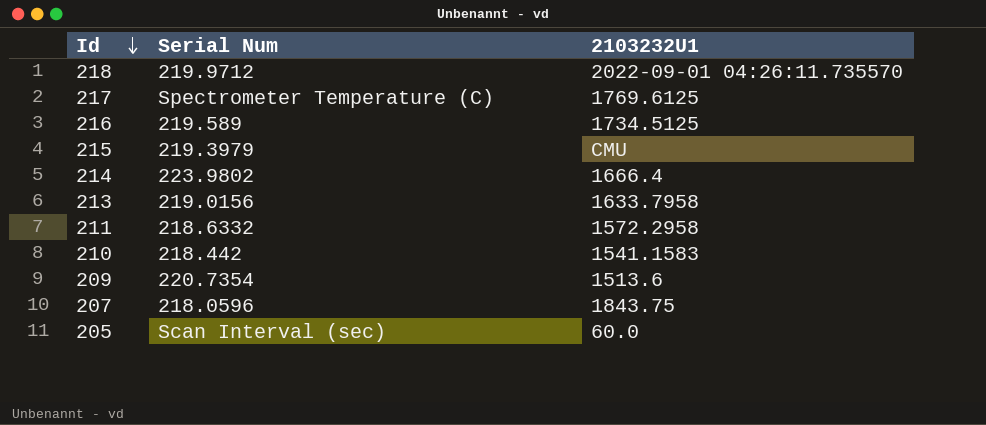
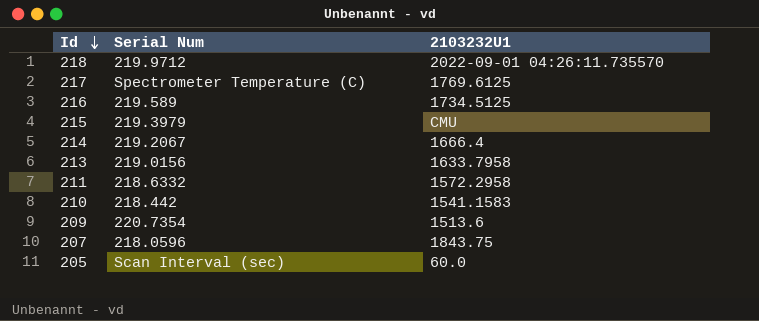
214 | Serial Num: 223.9802 -> 219.2067

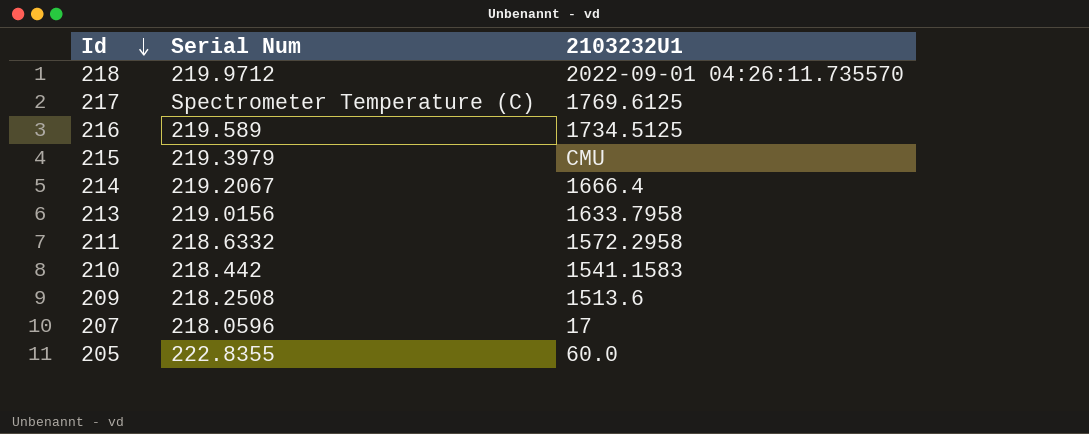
209 | Serial Num: 220.7354 -> 218.2508
207 | 2103232U1: 1843.75 -> 17
205 | Serial Num: Scan Interval (sec) -> 222.8355

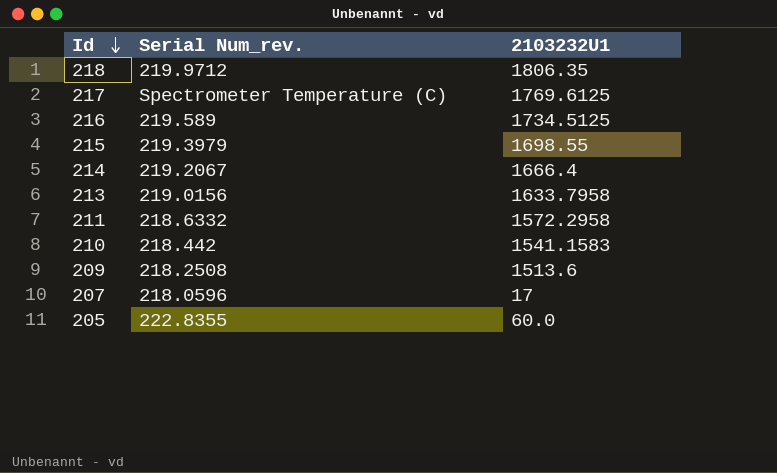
column name: Serial Num -> Serial Num_rev.
218 | 2103232U1: 2022-09-01 04:26:11.735570 -> 1806.35
215 | 2103232U1: CMU -> 1698.55

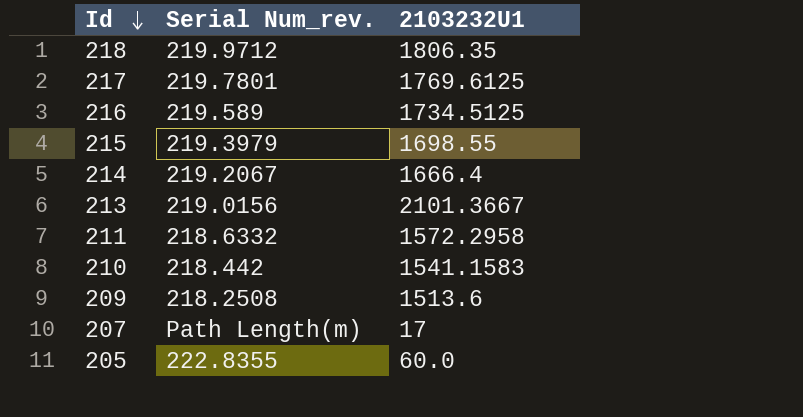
217 | Serial Num_rev.: Spectrometer Temperature (C) -> 219.7801
213 | 2103232U1: 1633.7958 -> 2101.3667
207 | Serial Num_rev.: 218.0596 -> Path Length(m)

